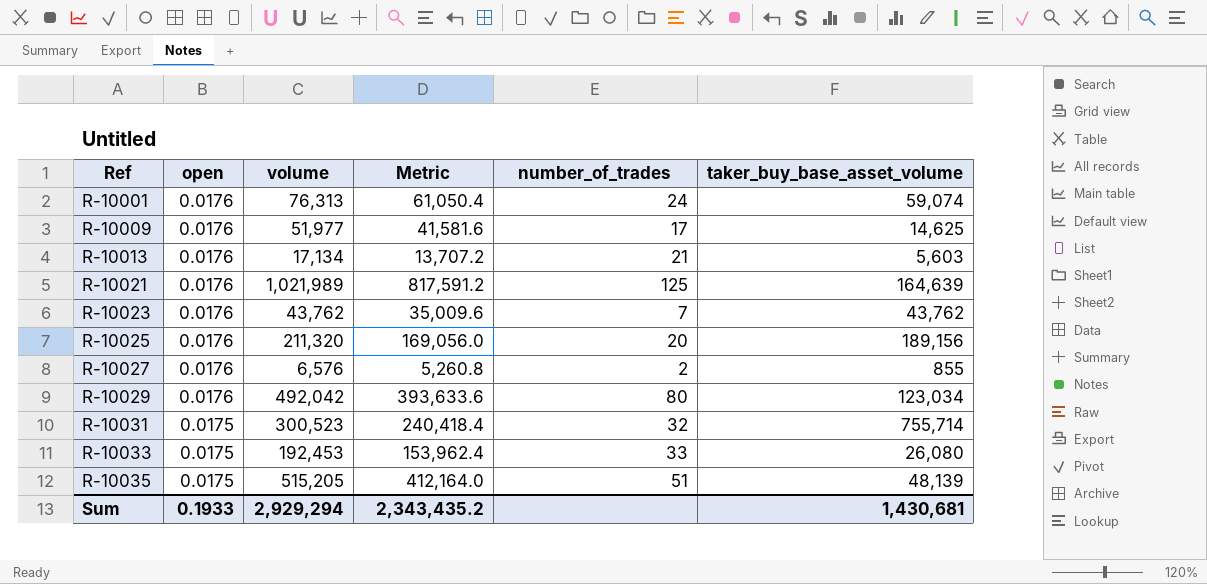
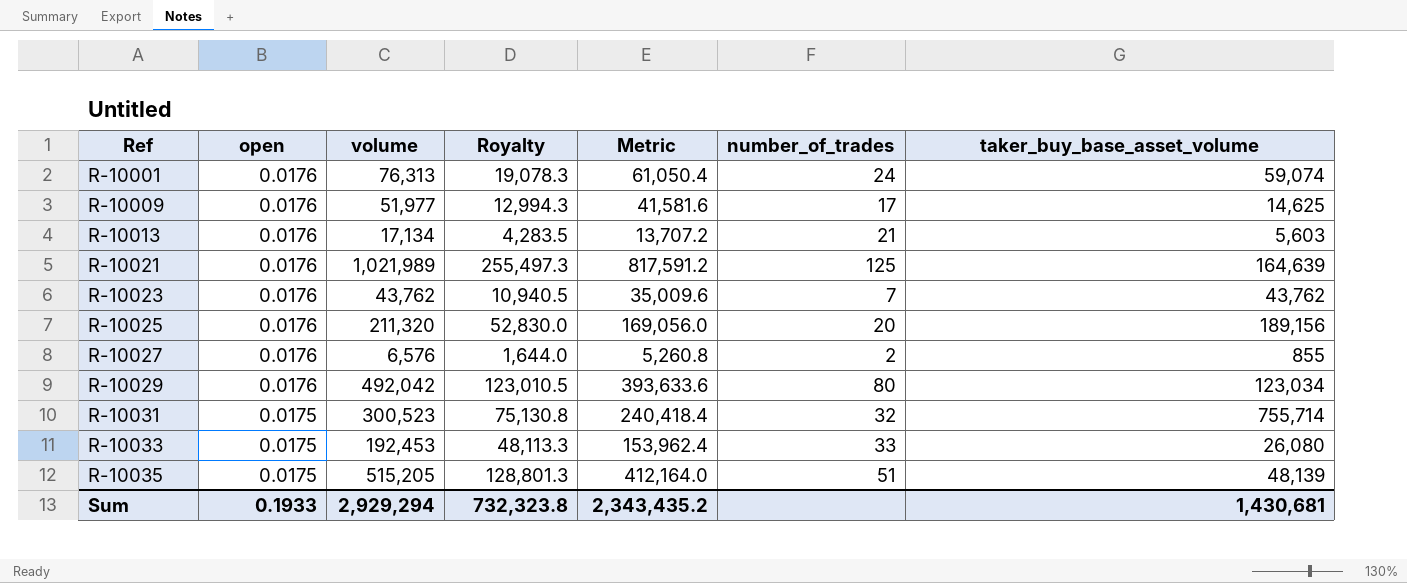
column Royalty | formula: none -> [volume] * 0.25

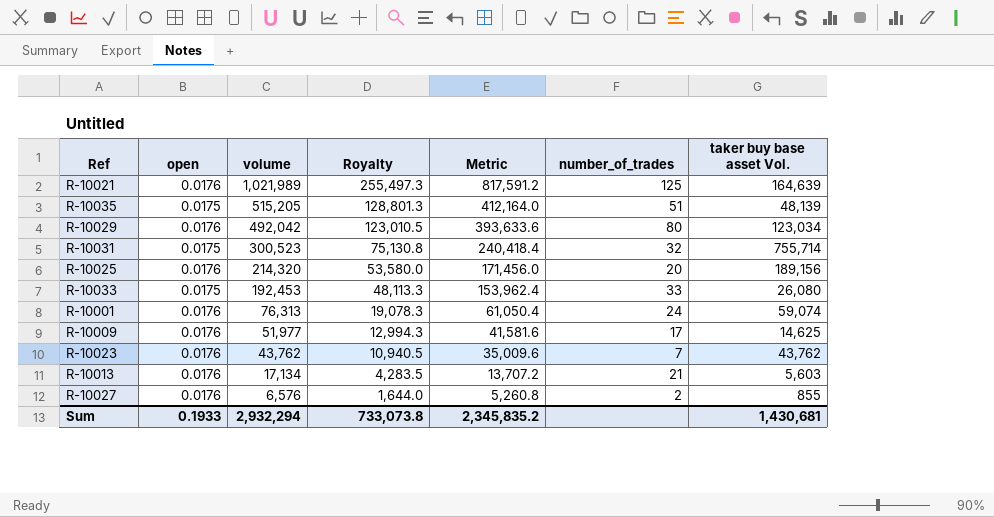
row order: Ref ascending -> volume descending
column name: taker_buy_base_asset_volume -> taker buy base asset Vol.
R-10025 | volume: 211,320 -> 214,320
R-10025 | Royalty: 52,830.0 -> 53,580.0
R-10025 | Metric: 169,056.0 -> 171,456.0
Sum | volume: 2,929,294 -> 2,932,294
Sum | Royalty: 732,323.8 -> 733,073.8
Sum | Metric: 2,343,435.2 -> 2,345,835.2

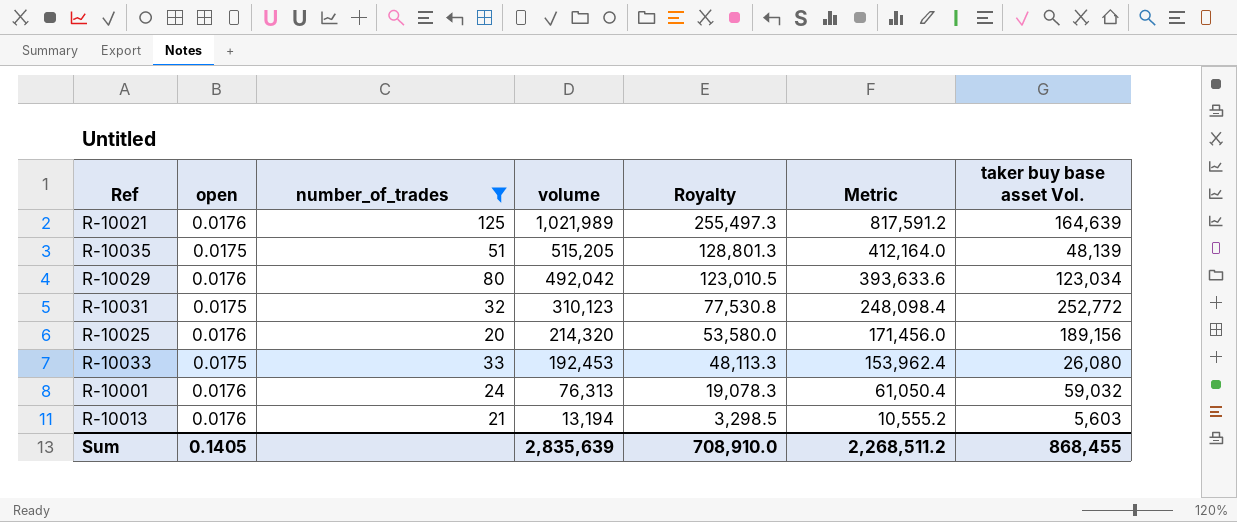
filter: none -> number_of_trades >= 20
column number_of_trades | position: 6 -> 3
R-10031 | volume: 300,523 -> 310,123
R-10031 | Royalty: 75,130.8 -> 77,530.8
R-10031 | Metric: 240,418.4 -> 248,098.4
R-10031 | taker buy base asset Vol.: 755,714 -> 252,772
R-10001 | taker buy base asset Vol.: 59,074 -> 59,032
R-10013 | volume: 17,134 -> 13,194
R-10013 | Royalty: 4,283.5 -> 3,298.5
R-10013 | Metric: 13,707.2 -> 10,555.2
Sum | open: 0.1933 -> 0.1405
Sum | volume: 2,932,294 -> 2,835,639
Sum | Royalty: 733,073.8 -> 708,910.0
Sum | Metric: 2,345,835.2 -> 2,268,511.2
Sum | taker buy base asset Vol.: 1,430,681 -> 868,455

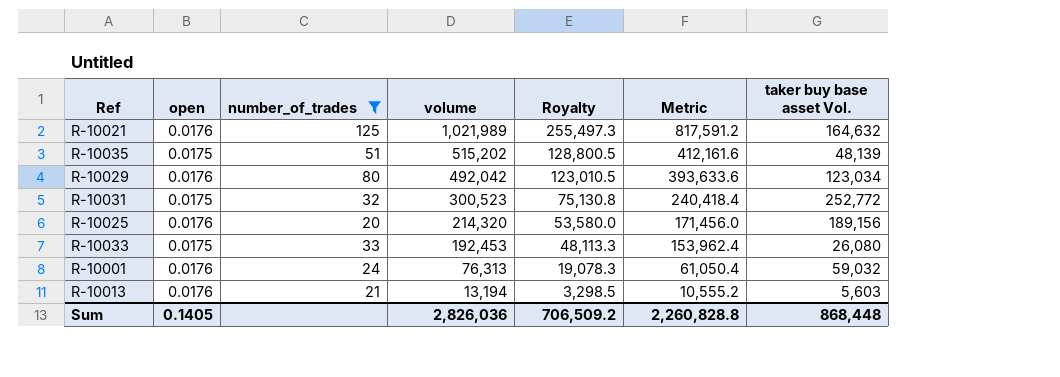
R-10021 | taker buy base asset Vol.: 164,639 -> 164,632
R-10035 | volume: 515,205 -> 515,202
R-10035 | Royalty: 128,801.3 -> 128,800.5
R-10035 | Metric: 412,164.0 -> 412,161.6
R-10031 | volume: 310,123 -> 300,523
R-10031 | Royalty: 77,530.8 -> 75,130.8
R-10031 | Metric: 248,098.4 -> 240,418.4
Sum | volume: 2,835,639 -> 2,826,036
Sum | Royalty: 708,910.0 -> 706,509.2
Sum | Metric: 2,268,511.2 -> 2,260,828.8
Sum | taker buy base asset Vol.: 868,455 -> 868,448

